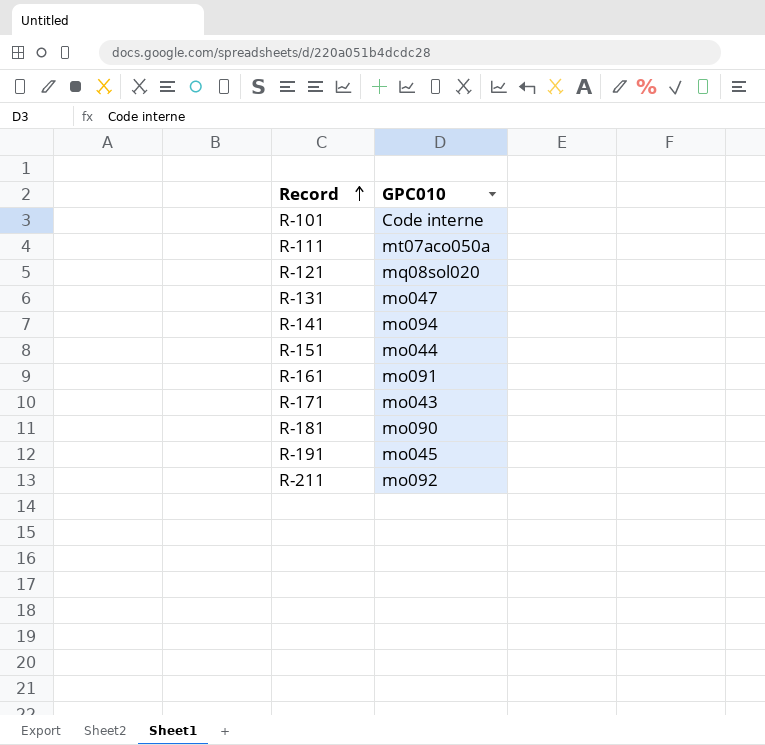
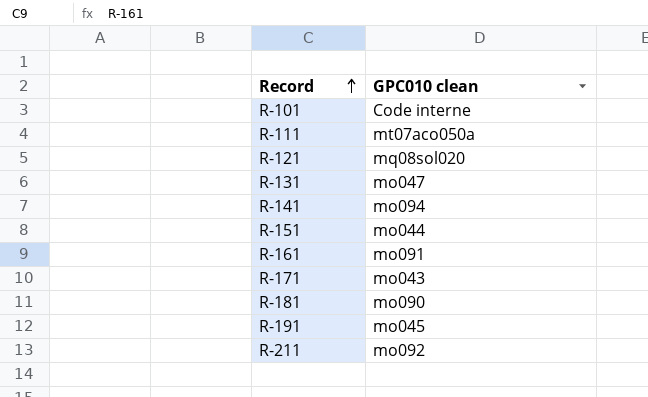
column name: GPC010 -> GPC010 clean

